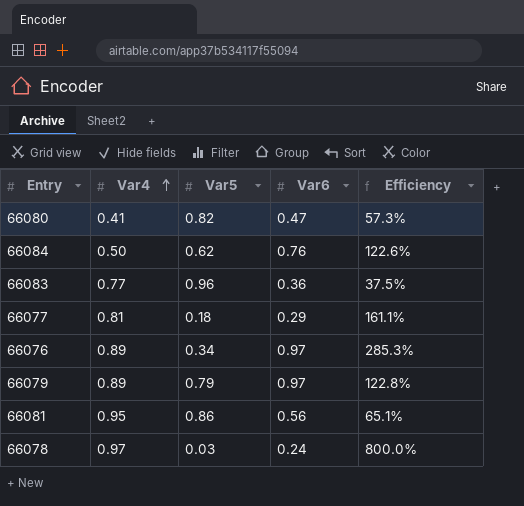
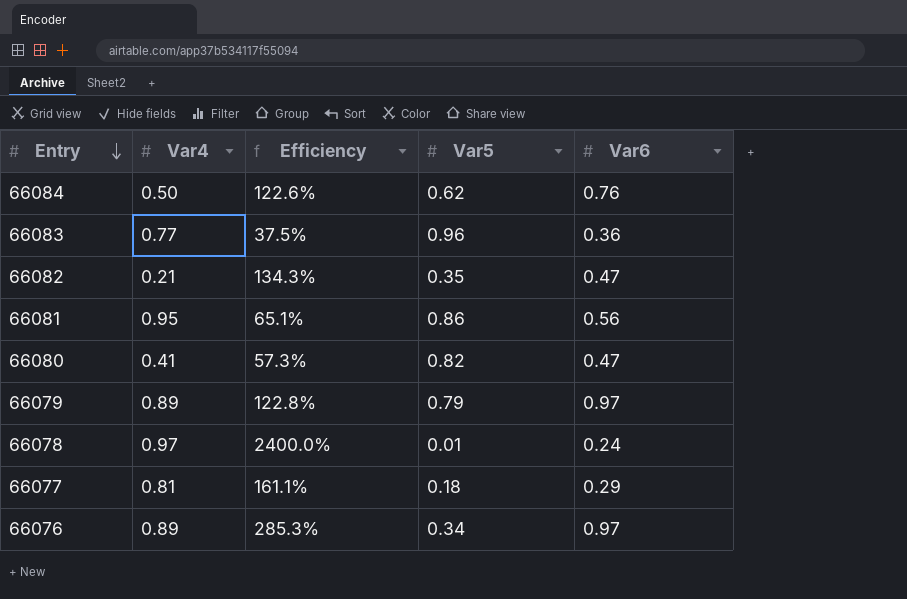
row order: Var4 ascending -> Entry descending
column Efficiency | position: 5 -> 3
row 66082: none -> 0.21 | 134.3% | 0.35 | 0.47
66078 | Efficiency: 800.0% -> 2400.0%
66078 | Var5: 0.03 -> 0.01

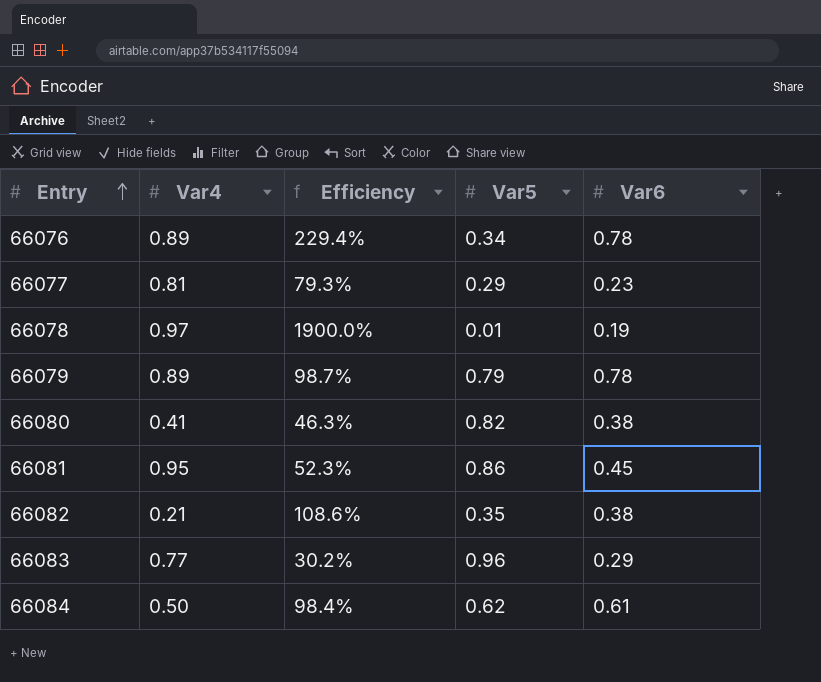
row order: Entry descending -> Entry ascending
66076 | Efficiency: 285.3% -> 229.4%
66076 | Var6: 0.97 -> 0.78
66077 | Efficiency: 161.1% -> 79.3%
66077 | Var5: 0.18 -> 0.29
66077 | Var6: 0.29 -> 0.23
66078 | Efficiency: 2400.0% -> 1900.0%
66078 | Var6: 0.24 -> 0.19
66079 | Efficiency: 122.8% -> 98.7%
66079 | Var6: 0.97 -> 0.78
66080 | Efficiency: 57.3% -> 46.3%
66080 | Var6: 0.47 -> 0.38
66081 | Efficiency: 65.1% -> 52.3%
66081 | Var6: 0.56 -> 0.45
66082 | Efficiency: 134.3% -> 108.6%
66082 | Var6: 0.47 -> 0.38
66083 | Efficiency: 37.5% -> 30.2%
66083 | Var6: 0.36 -> 0.29
66084 | Efficiency: 122.6% -> 98.4%
66084 | Var6: 0.76 -> 0.61

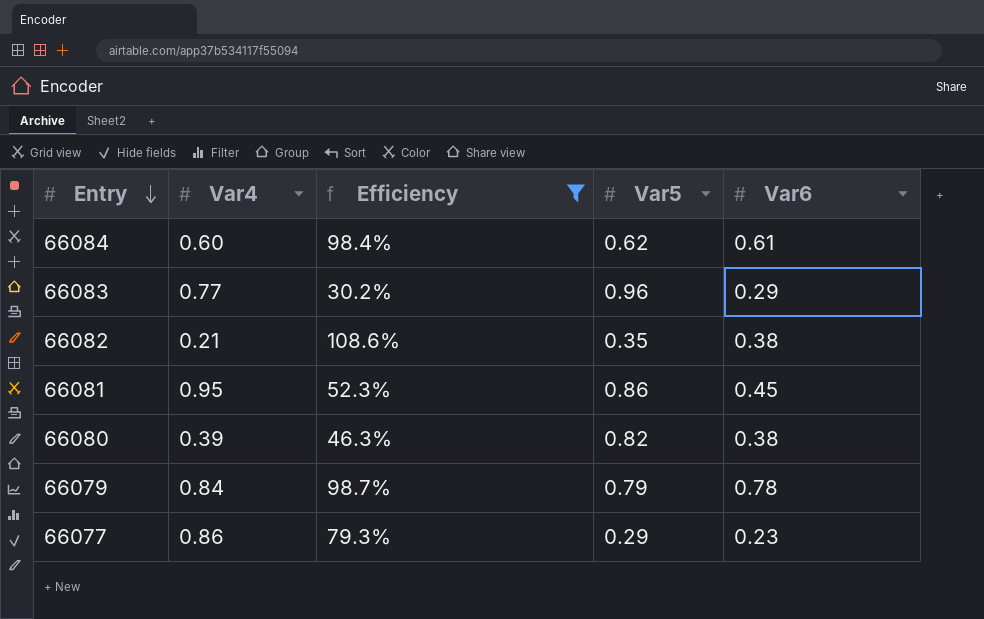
filter: none -> Efficiency <= 108.6%
row order: Entry ascending -> Entry descending
66084 | Var4: 0.50 -> 0.60
66080 | Var4: 0.41 -> 0.39
66079 | Var4: 0.89 -> 0.84
66077 | Var4: 0.81 -> 0.86

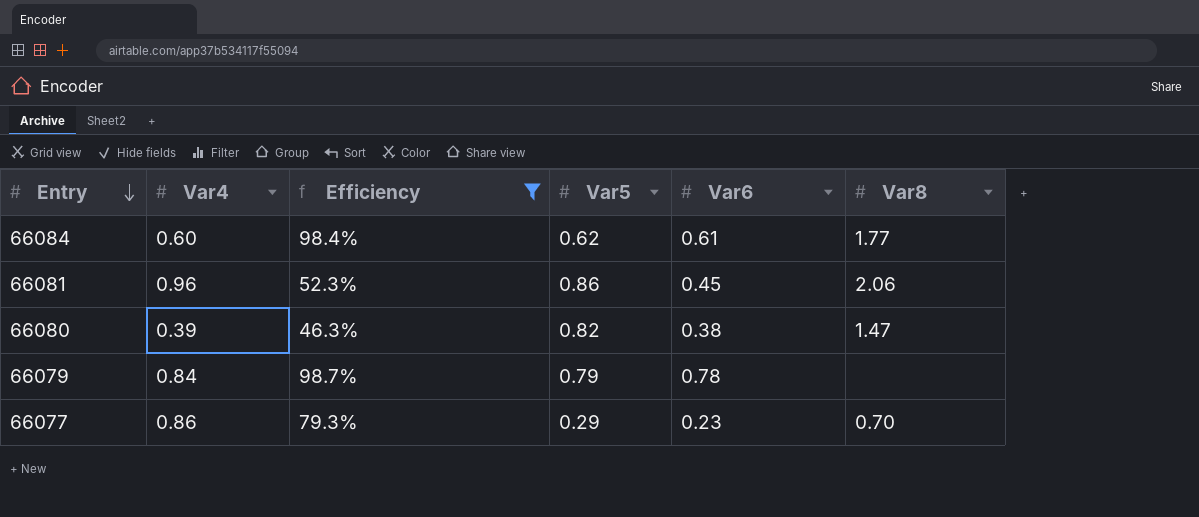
column Var8 | position: none -> 6
row 66083: 0.77 | 30.2% | 0.96 | 0.29 -> none
row 66082: 0.21 | 108.6% | 0.35 | 0.38 -> none
66081 | Var4: 0.95 -> 0.96

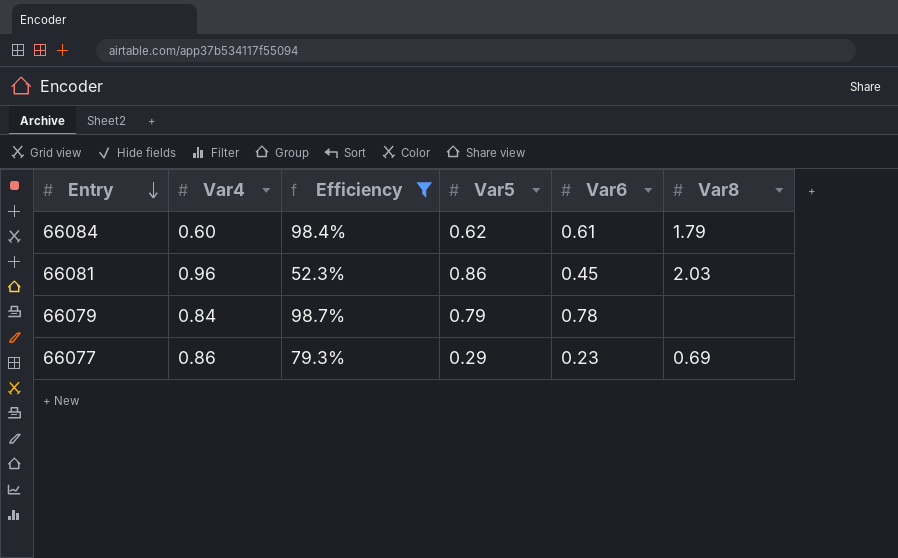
row 66080: 0.39 | 46.3% | 0.82 | 0.38 | 1.47 -> none
66084 | Var8: 1.77 -> 1.79
66081 | Var8: 2.06 -> 2.03
66077 | Var8: 0.70 -> 0.69

